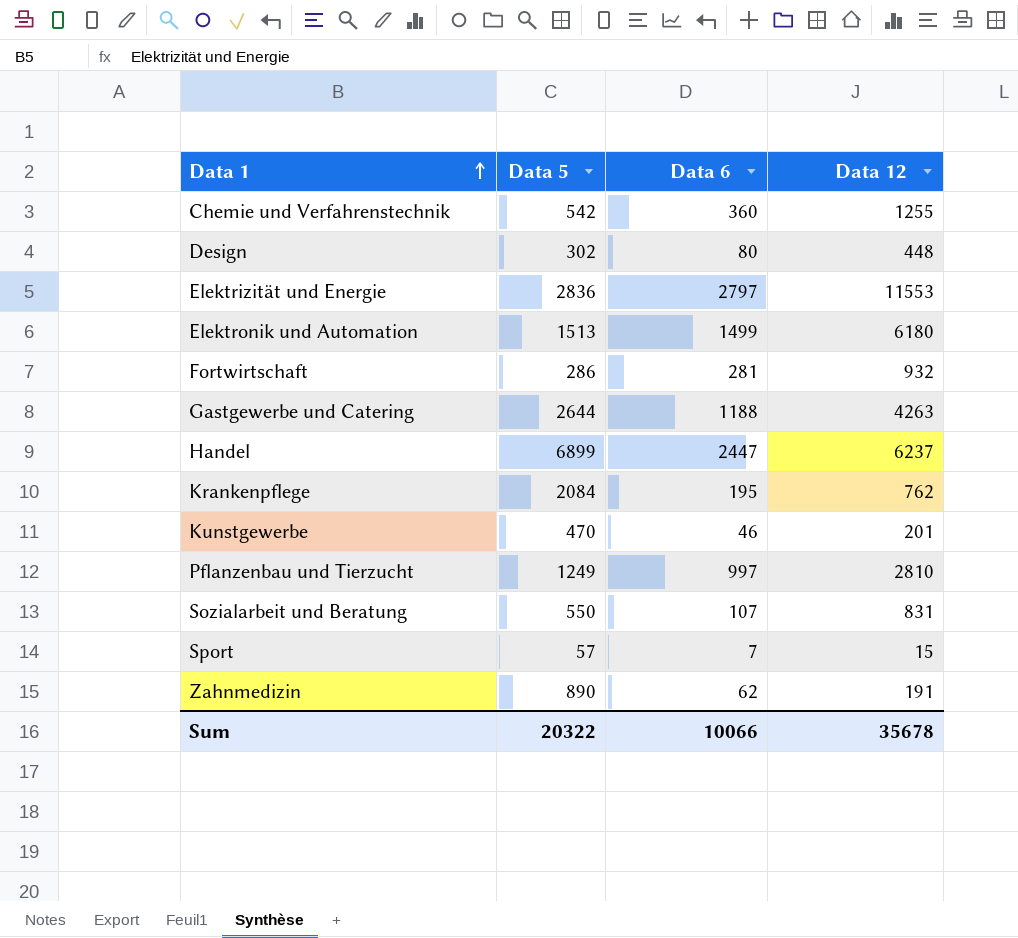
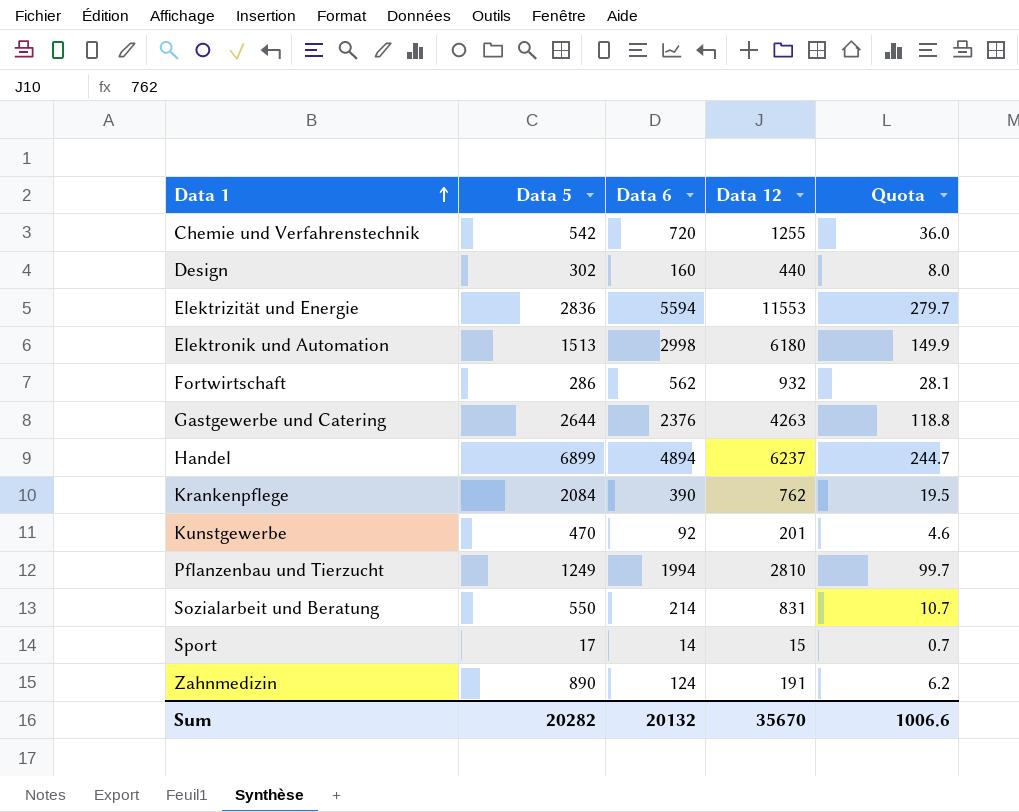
column Quota | formula: none -> [Data 6] * 0.05
Chemie und Verfahrenstechnik | Data 6: 360 -> 720
Design | Data 6: 80 -> 160
Design | Data 12: 448 -> 440
Elektrizität und Energie | Data 6: 2797 -> 5594
Elektronik und Automation | Data 6: 1499 -> 2998
Fortwirtschaft | Data 6: 281 -> 562
Gastgewerbe und Catering | Data 6: 1188 -> 2376
Handel | Data 6: 2447 -> 4894
Krankenpflege | Data 6: 195 -> 390
Kunstgewerbe | Data 6: 46 -> 92
Pflanzenbau und Tierzucht | Data 6: 997 -> 1994
Sozialarbeit und Beratung | Data 6: 107 -> 214
Sport | Data 5: 57 -> 17
Sport | Data 6: 7 -> 14
Zahnmedizin | Data 6: 62 -> 124
Sum | Data 5: 20322 -> 20282
Sum | Data 6: 10066 -> 20132
Sum | Data 12: 35678 -> 35670

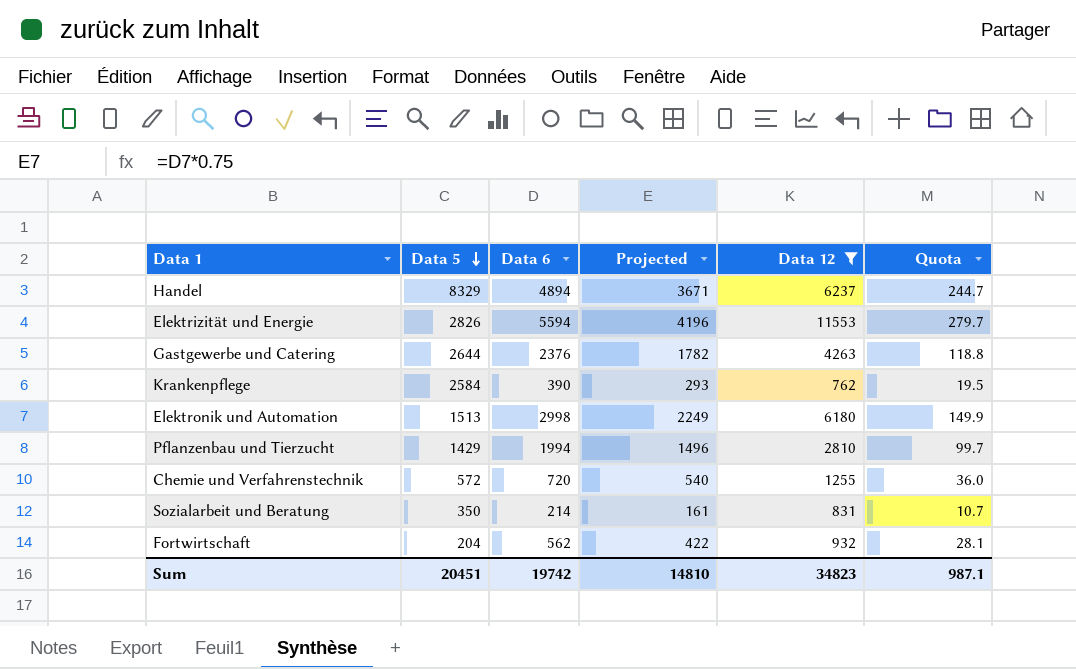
filter: none -> Data 12 >= 762
row order: Data 1 ascending -> Data 5 descending
column Projected | formula: none -> [Data 6] * 0.75
Handel | Data 5: 6899 -> 8329
Elektrizität und Energie | Data 5: 2836 -> 2826
Krankenpflege | Data 5: 2084 -> 2584
Pflanzenbau und Tierzucht | Data 5: 1249 -> 1429
Chemie und Verfahrenstechnik | Data 5: 542 -> 572
Sozialarbeit und Beratung | Data 5: 550 -> 350
Fortwirtschaft | Data 5: 286 -> 204
Sum | Data 5: 20282 -> 20451
Sum | Data 6: 20132 -> 19742
Sum | Data 12: 35670 -> 34823
Sum | Quota: 1006.6 -> 987.1

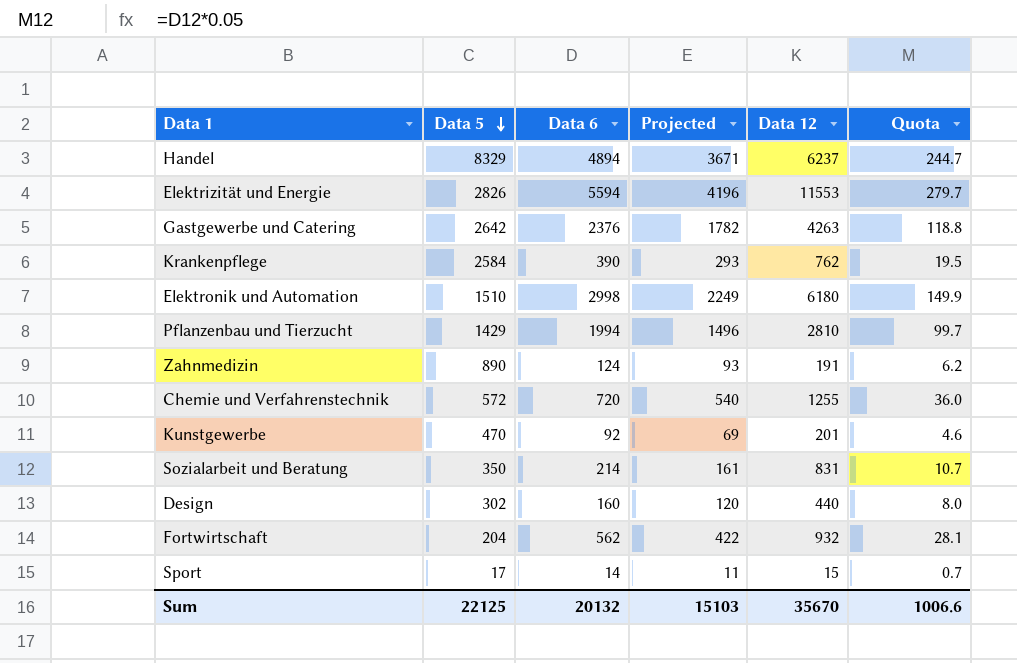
filter: Data 12 >= 762 -> none
Gastgewerbe und Catering | Data 5: 2644 -> 2642
Elektronik und Automation | Data 5: 1513 -> 1510
Sum | Data 5: 20451 -> 22125
Sum | Data 6: 19742 -> 20132
Sum | Projected: 14810 -> 15103
Sum | Data 12: 34823 -> 35670
Sum | Quota: 987.1 -> 1006.6

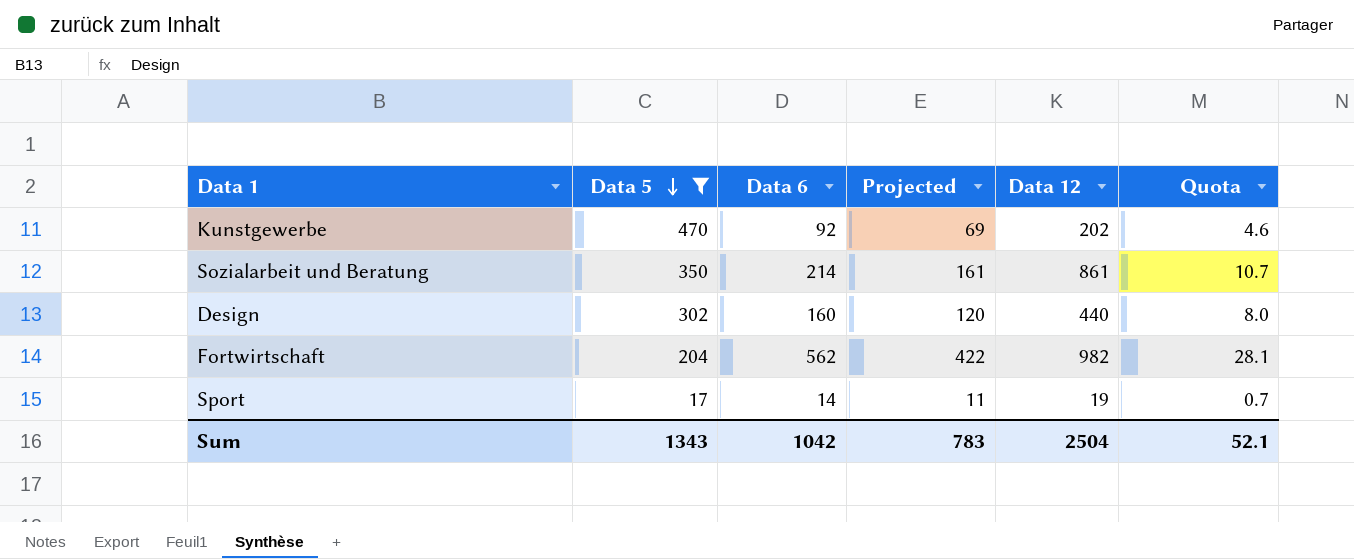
filter: none -> Data 5 <= 470
Kunstgewerbe | Data 12: 201 -> 202
Sozialarbeit und Beratung | Data 12: 831 -> 861
Fortwirtschaft | Data 12: 932 -> 982
Sport | Data 12: 15 -> 19
Sum | Data 5: 22125 -> 1343
Sum | Data 6: 20132 -> 1042
Sum | Projected: 15103 -> 783
Sum | Data 12: 35670 -> 2504
Sum | Quota: 1006.6 -> 52.1

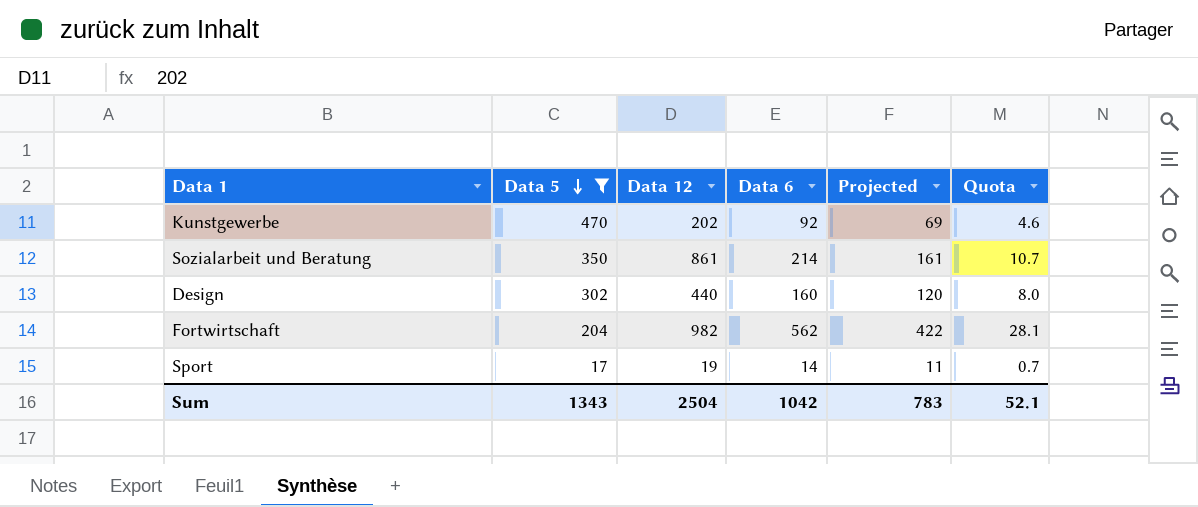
column Data 12 | position: 5 -> 3

